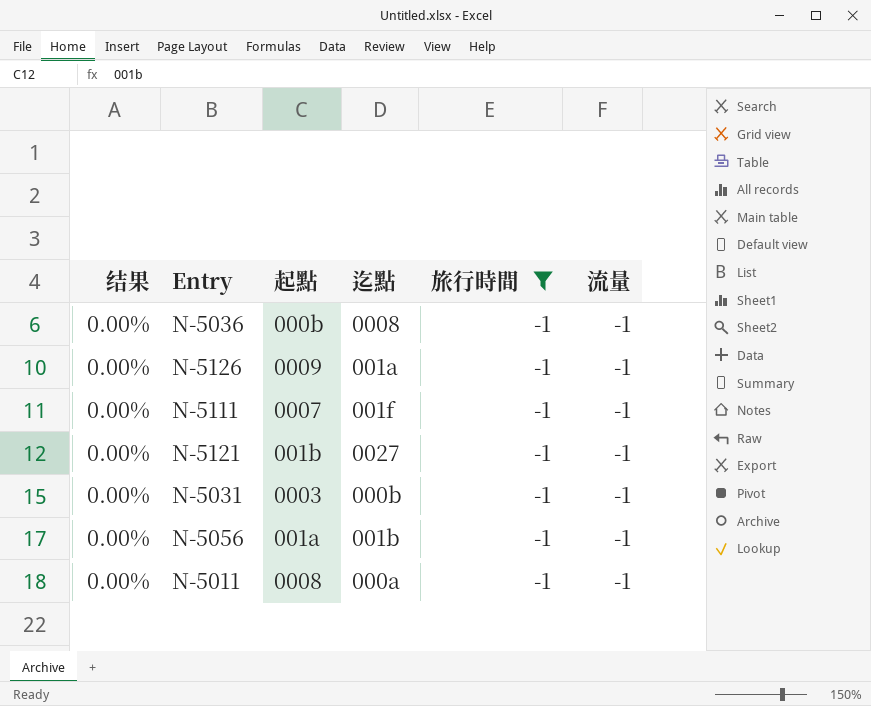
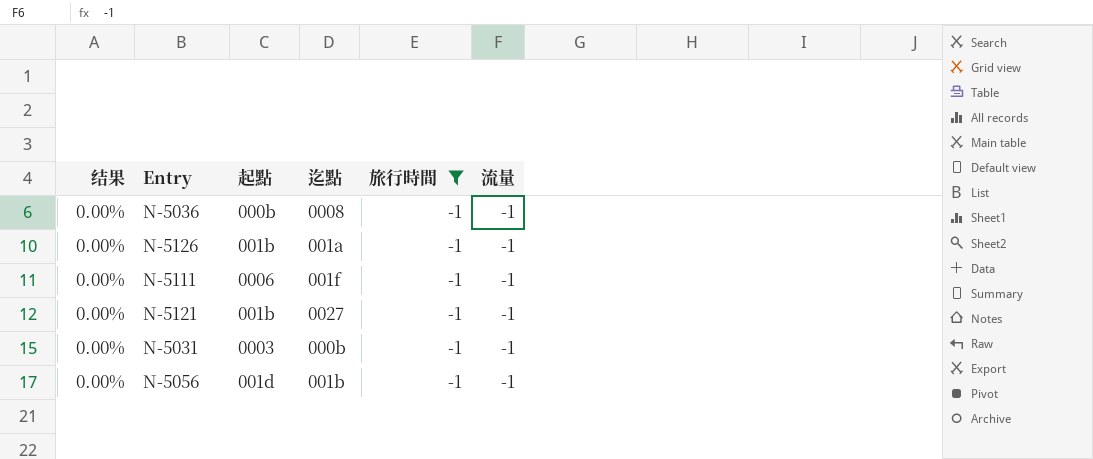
row N-5011: 0.00% | 0008 | 000a | -1 | -1 -> none
N-5126 | 起點: 0009 -> 001b
N-5111 | 起點: 0007 -> 0006
N-5056 | 起點: 001a -> 001d

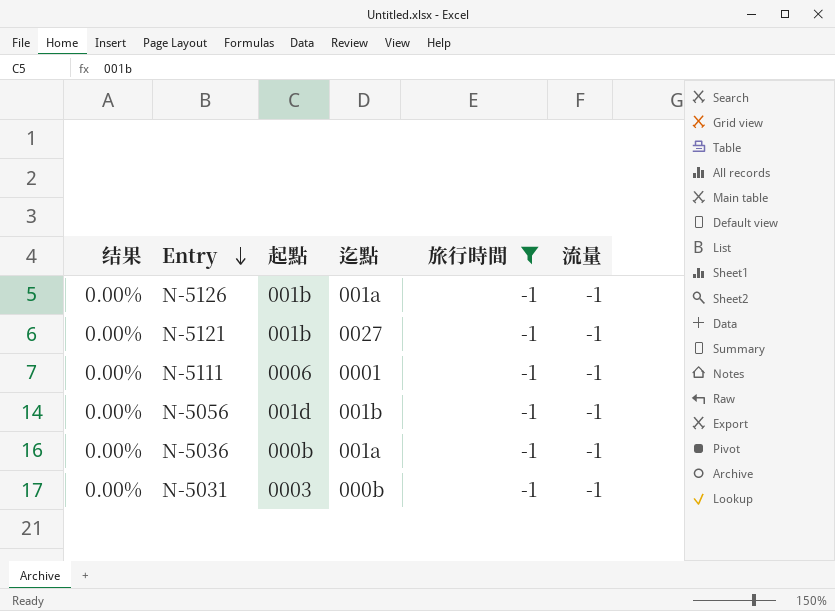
row order: none -> Entry descending
N-5111 | 迄點: 001f -> 0001
N-5036 | 迄點: 0008 -> 001a

